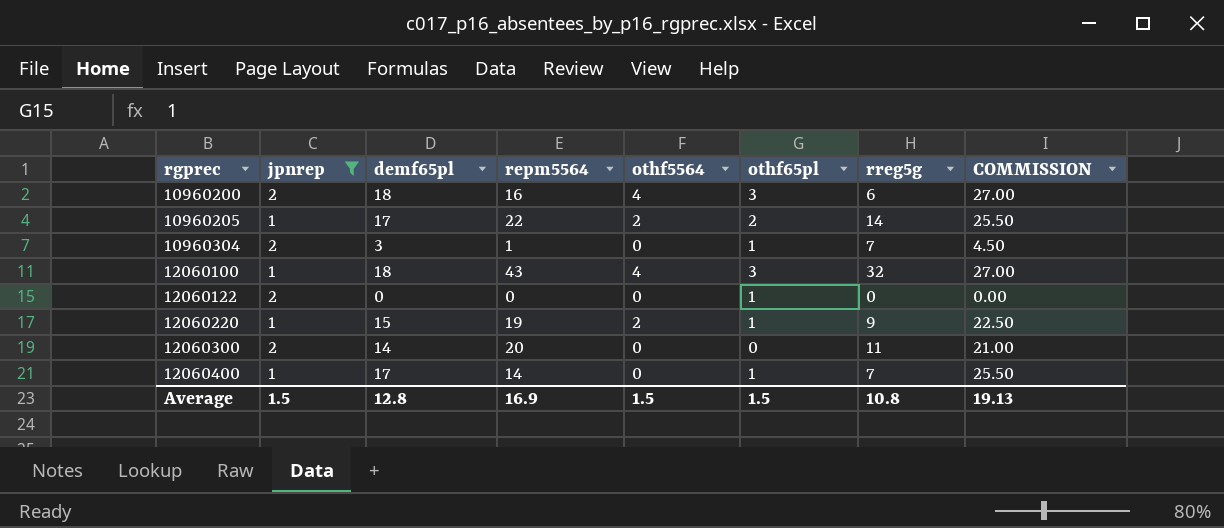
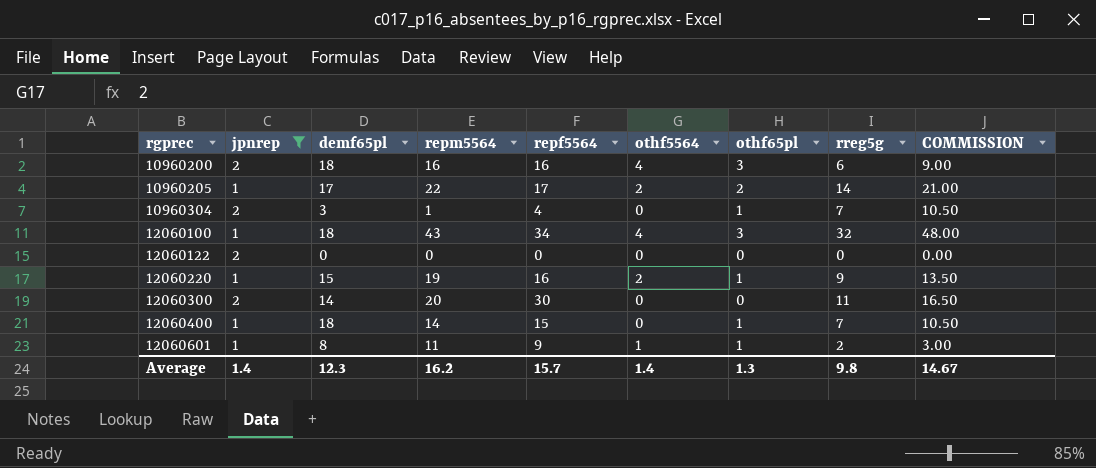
column repf5564 | position: none -> 5
column COMMISSION | formula: [demf65pl] * 1.5 -> [rreg5g] * 1.5
12060122 | othf65pl: 1 -> 0
12060400 | demf65pl: 17 -> 18
row 12060601: none -> 1 | 8 | 11 | 9 | 1 | 1 | 2 | 3.00
Average | jpnrep: 1.5 -> 1.4
Average | demf65pl: 12.8 -> 12.3
Average | repm5564: 16.9 -> 16.2
Average | othf5564: 1.5 -> 1.4
Average | othf65pl: 1.5 -> 1.3
Average | rreg5g: 10.8 -> 9.8
Average | COMMISSION: 19.13 -> 14.67

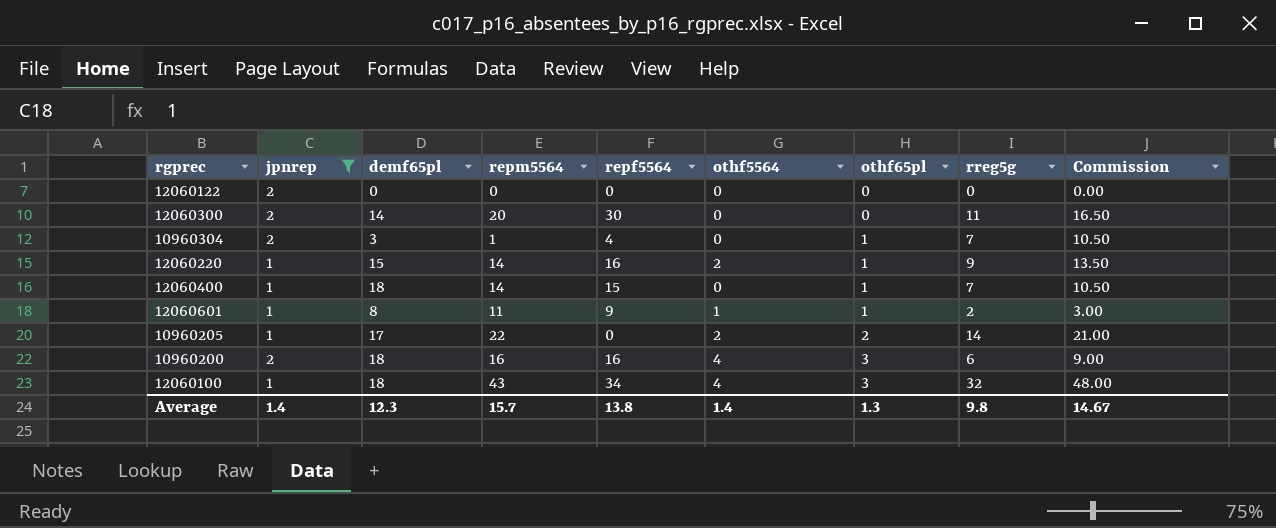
row order: rgprec ascending -> othf65pl ascending
column name: COMMISSION -> Commission
12060220 | repm5564: 19 -> 14
10960205 | repf5564: 17 -> 0
Average | repm5564: 16.2 -> 15.7
Average | repf5564: 15.7 -> 13.8

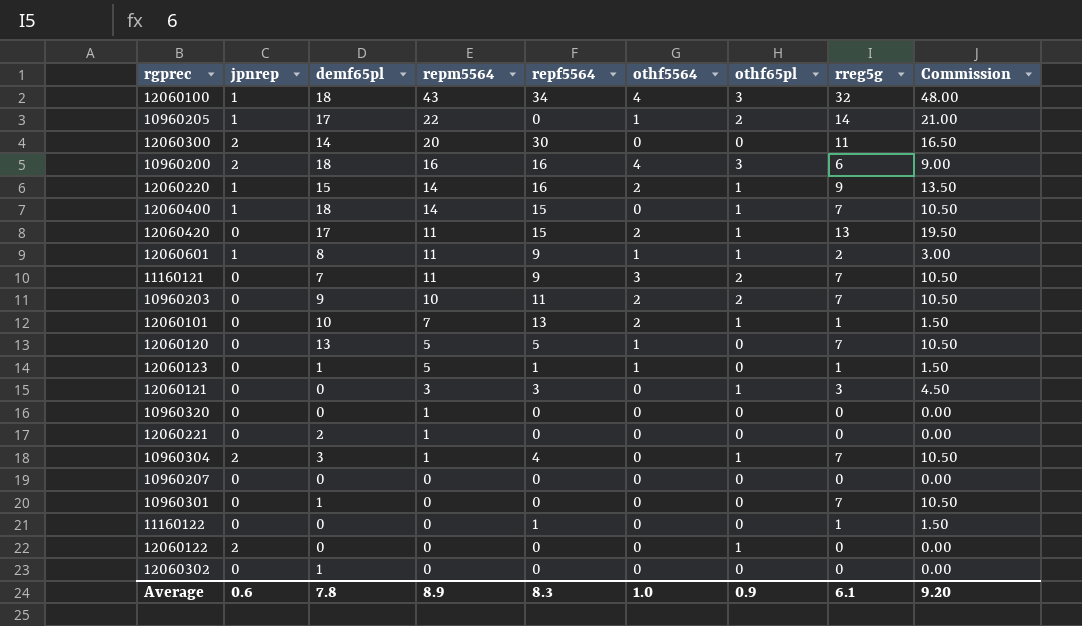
filter: jpnrep != 0 -> none
row order: othf65pl ascending -> repm5564 descending
10960205 | othf5564: 2 -> 1
12060122 | othf65pl: 0 -> 1
Average | jpnrep: 1.4 -> 0.6
Average | demf65pl: 12.3 -> 7.8
Average | repm5564: 15.7 -> 8.9
Average | repf5564: 13.8 -> 8.3
Average | othf5564: 1.4 -> 1.0
Average | othf65pl: 1.3 -> 0.9
Average | rreg5g: 9.8 -> 6.1
Average | Commission: 14.67 -> 9.20

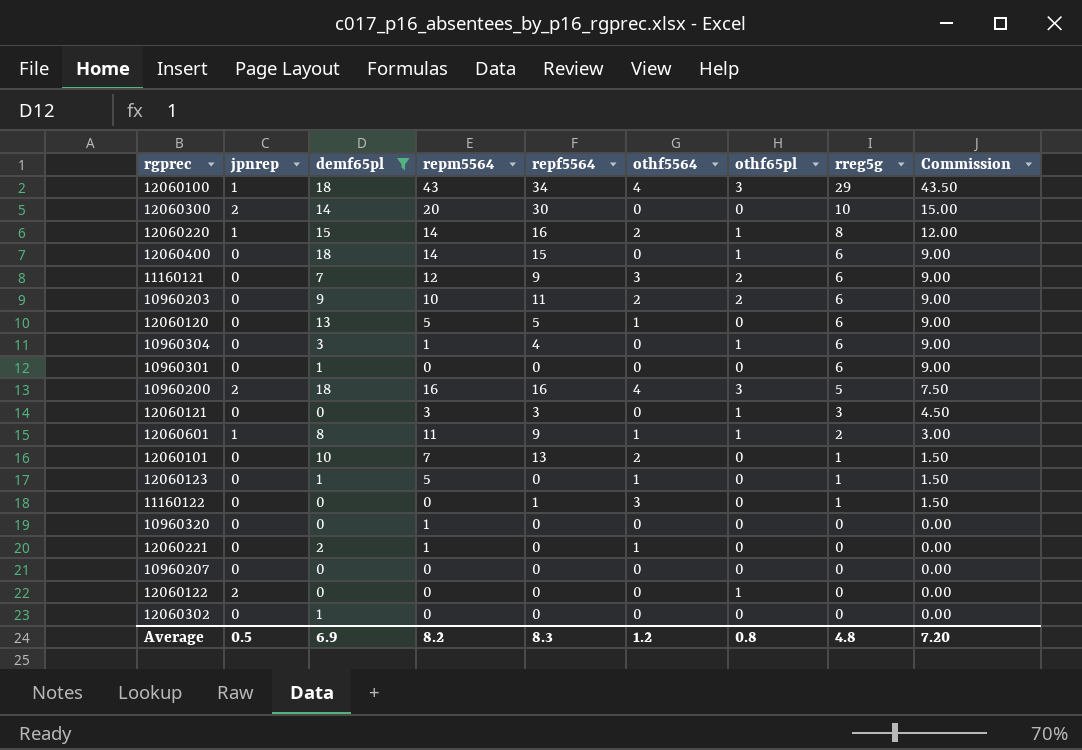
filter: none -> demf65pl != 17
row order: repm5564 descending -> rreg5g descending
12060100 | rreg5g: 32 -> 29
12060100 | Commission: 48.00 -> 43.50
12060300 | rreg5g: 11 -> 10
12060300 | Commission: 16.50 -> 15.00
12060220 | rreg5g: 9 -> 8
12060220 | Commission: 13.50 -> 12.00
12060400 | jpnrep: 1 -> 0
12060400 | rreg5g: 7 -> 6
12060400 | Commission: 10.50 -> 9.00
11160121 | repm5564: 11 -> 12
11160121 | rreg5g: 7 -> 6
11160121 | Commission: 10.50 -> 9.00
10960203 | rreg5g: 7 -> 6
10960203 | Commission: 10.50 -> 9.00
12060120 | rreg5g: 7 -> 6
12060120 | Commission: 10.50 -> 9.00
10960304 | jpnrep: 2 -> 0
10960304 | rreg5g: 7 -> 6
10960304 | Commission: 10.50 -> 9.00
10960301 | rreg5g: 7 -> 6
10960301 | Commission: 10.50 -> 9.00
10960200 | rreg5g: 6 -> 5
10960200 | Commission: 9.00 -> 7.50
12060101 | othf65pl: 1 -> 0
12060123 | repf5564: 1 -> 0
11160122 | othf5564: 0 -> 3
12060221 | othf5564: 0 -> 1
Average | jpnrep: 0.6 -> 0.5
Average | demf65pl: 7.8 -> 6.9
Average | repm5564: 8.9 -> 8.2
Average | othf5564: 1.0 -> 1.2
Average | othf65pl: 0.9 -> 0.8
Average | rreg5g: 6.1 -> 4.8
Average | Commission: 9.20 -> 7.20

